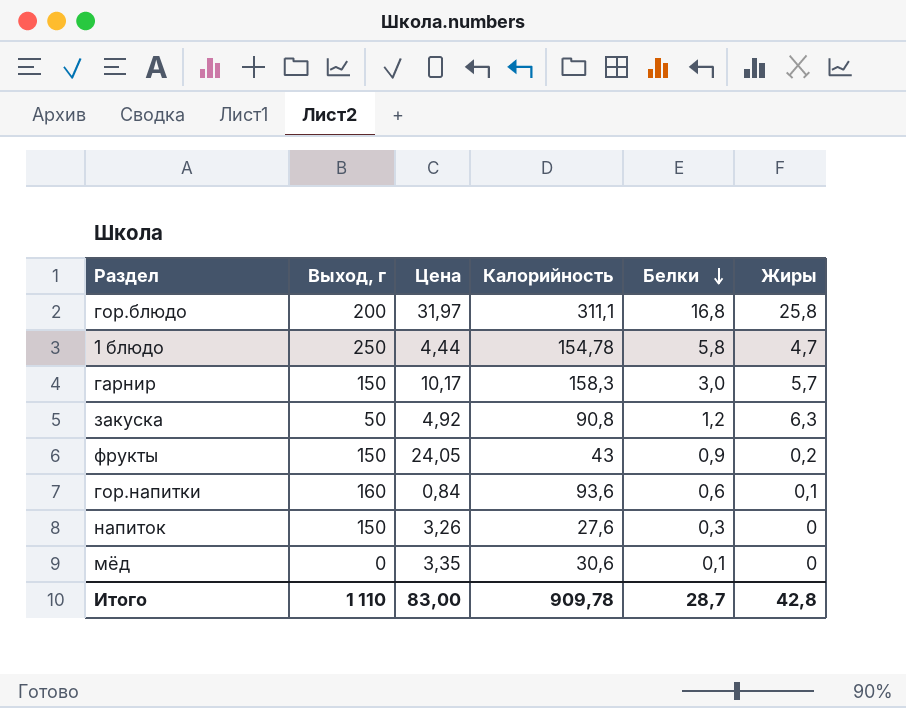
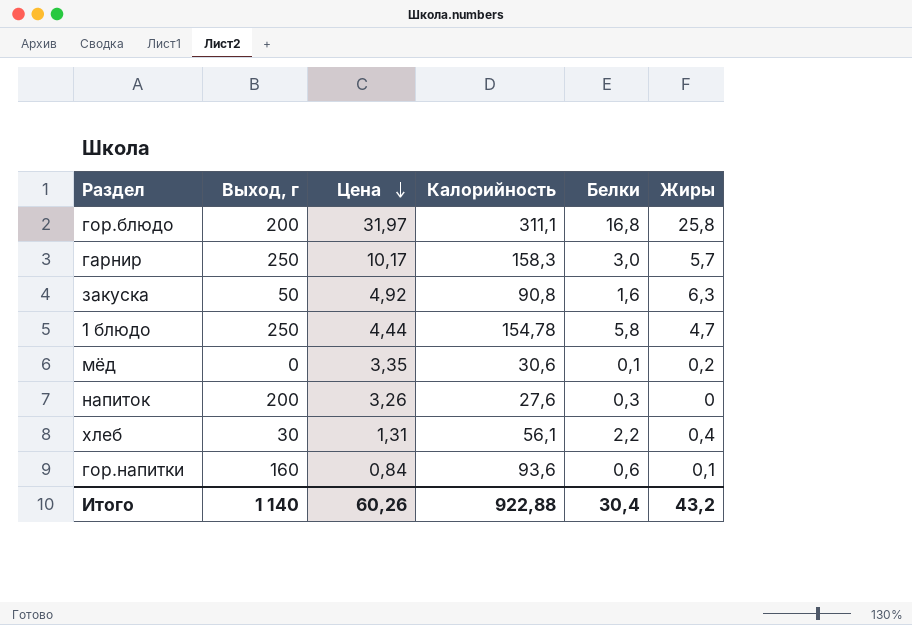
row order: Белки descending -> Цена descending
row фрукты: 150 | 24,05 | 43 | 0,9 | 0,2 -> none
гарнир | Выход, г: 150 -> 250
закуска | Белки: 1,2 -> 1,6
мёд | Жиры: 0 -> 0,2
напиток | Выход, г: 150 -> 200
row хлеб: none -> 30 | 1,31 | 56,1 | 2,2 | 0,4
Итого | Выход, г: 1 110 -> 1 140
Итого | Цена: 83,00 -> 60,26
Итого | Калорийность: 909,78 -> 922,88
Итого | Белки: 28,7 -> 30,4
Итого | Жиры: 42,8 -> 43,2

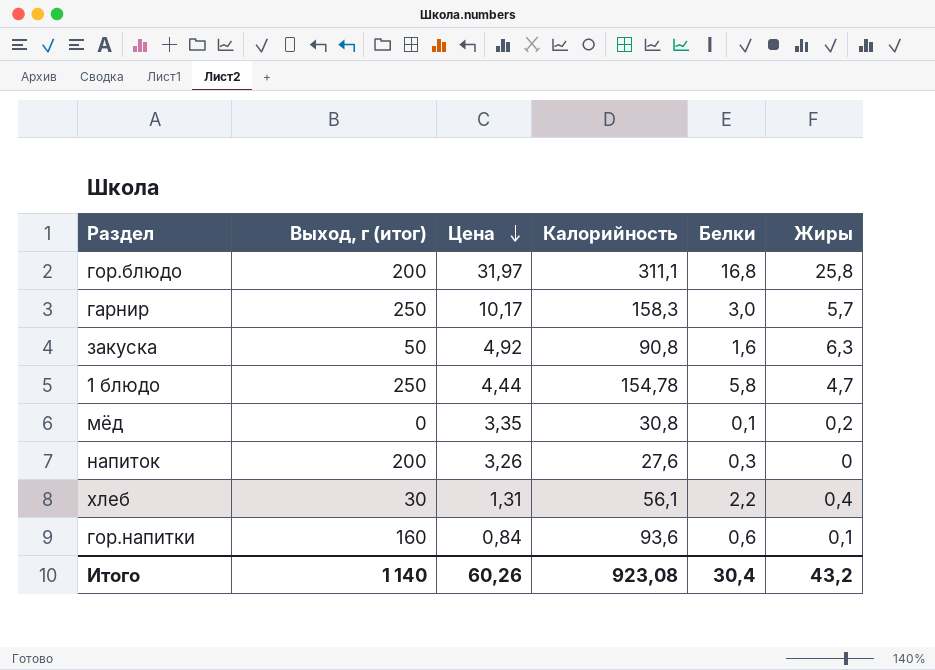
column name: Выход, г -> Выход, г (итог)
мёд | Калорийность: 30,6 -> 30,8
Итого | Калорийность: 922,88 -> 923,08

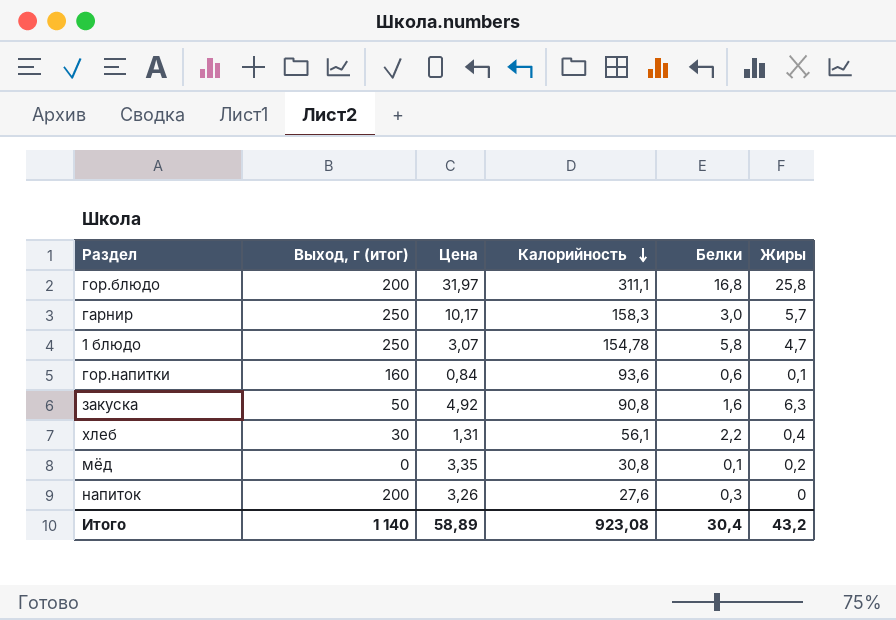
row order: Цена descending -> Калорийность descending
1 блюдо | Цена: 4,44 -> 3,07
Итого | Цена: 60,26 -> 58,89

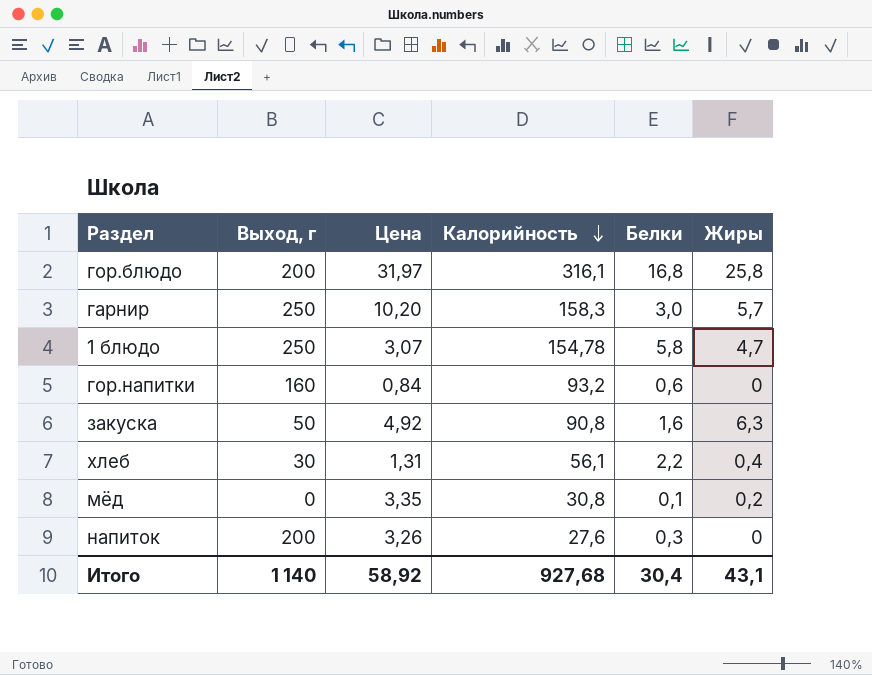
column name: Выход, г (итог) -> Выход, г
гор.блюдо | Калорийность: 311,1 -> 316,1
гарнир | Цена: 10,17 -> 10,20
гор.напитки | Калорийность: 93,6 -> 93,2
гор.напитки | Жиры: 0,1 -> 0
Итого | Цена: 58,89 -> 58,92
Итого | Калорийность: 923,08 -> 927,68
Итого | Жиры: 43,2 -> 43,1

